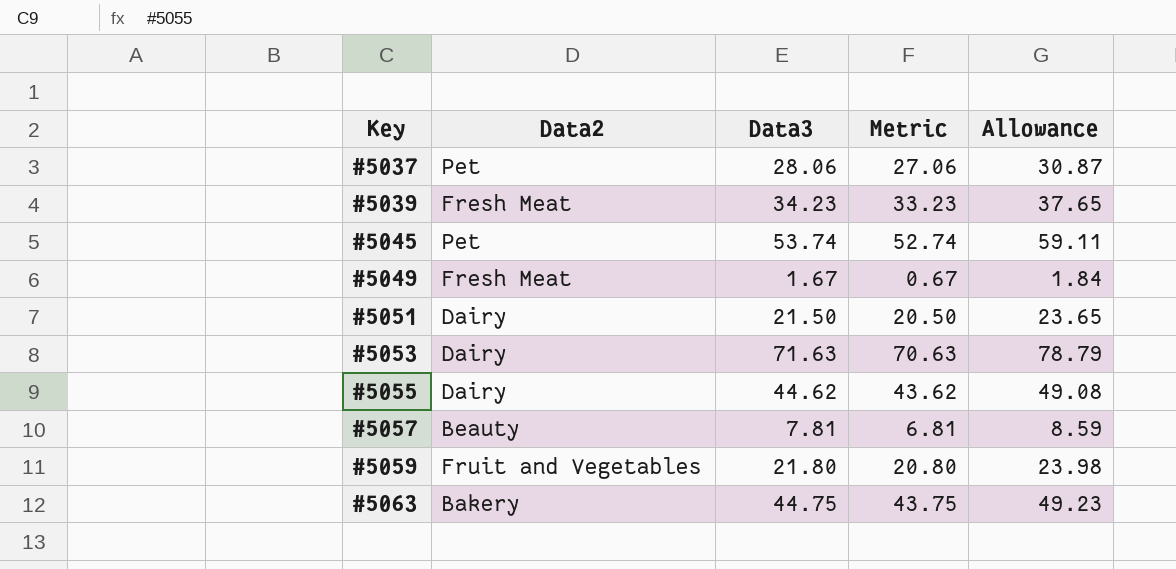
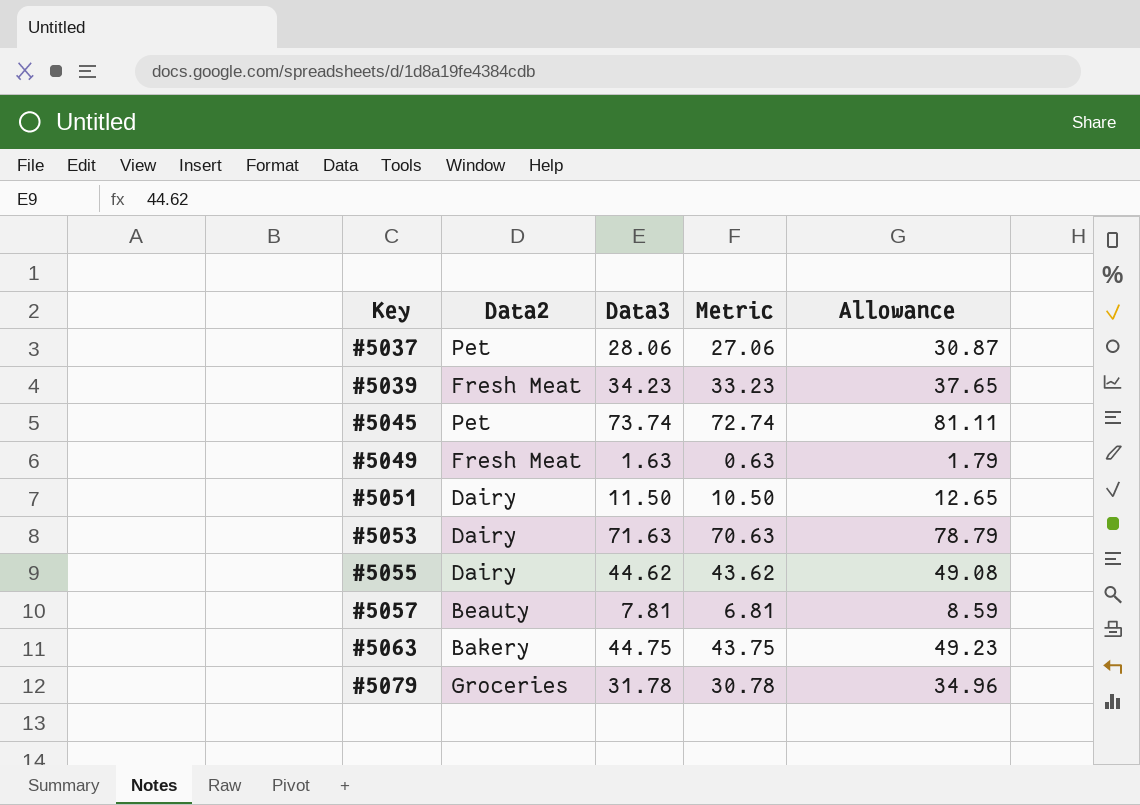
row #5059: Fruit and Vegetables | 21.80 | 20.80 | 23.98 -> none
#5045 | Data3: 53.74 -> 73.74
#5045 | Metric: 52.74 -> 72.74
#5045 | Allowance: 59.11 -> 81.11
#5049 | Data3: 1.67 -> 1.63
#5049 | Metric: 0.67 -> 0.63
#5049 | Allowance: 1.84 -> 1.79
#5051 | Data3: 21.50 -> 11.50
#5051 | Metric: 20.50 -> 10.50
#5051 | Allowance: 23.65 -> 12.65
row #5079: none -> Groceries | 31.78 | 30.78 | 34.96

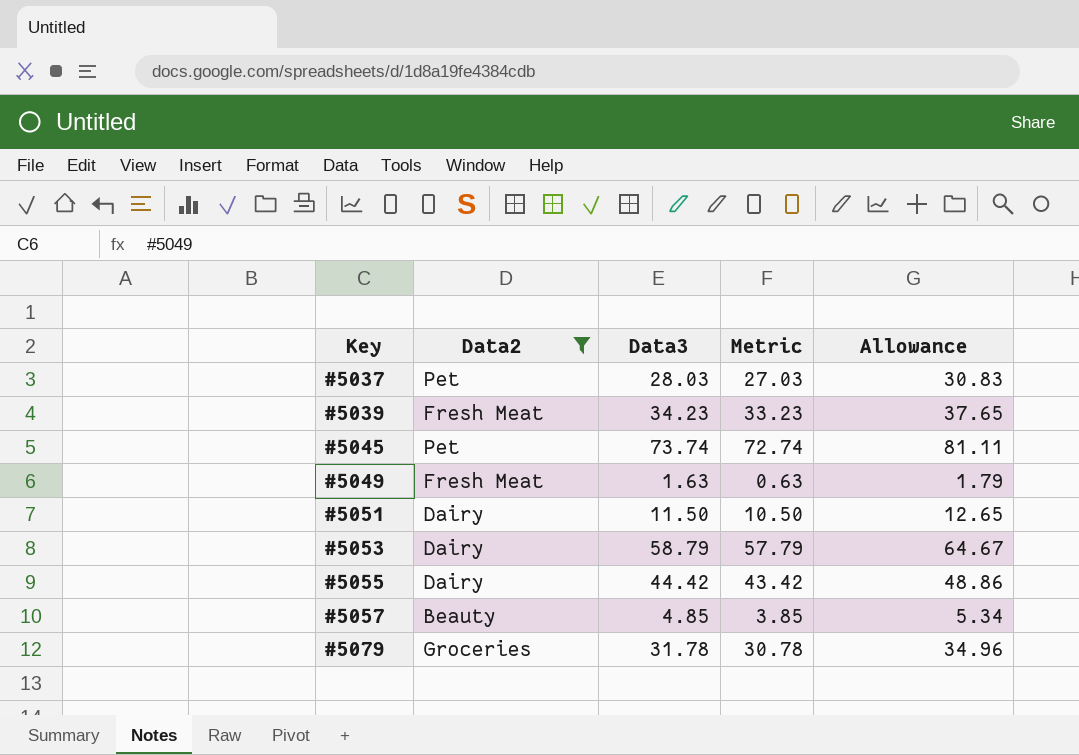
filter: none -> Data2 != Bakery
#5037 | Data3: 28.06 -> 28.03
#5037 | Metric: 27.06 -> 27.03
#5037 | Allowance: 30.87 -> 30.83
#5053 | Data3: 71.63 -> 58.79
#5053 | Metric: 70.63 -> 57.79
#5053 | Allowance: 78.79 -> 64.67
#5055 | Data3: 44.62 -> 44.42
#5055 | Metric: 43.62 -> 43.42
#5055 | Allowance: 49.08 -> 48.86
#5057 | Data3: 7.81 -> 4.85
#5057 | Metric: 6.81 -> 3.85
#5057 | Allowance: 8.59 -> 5.34

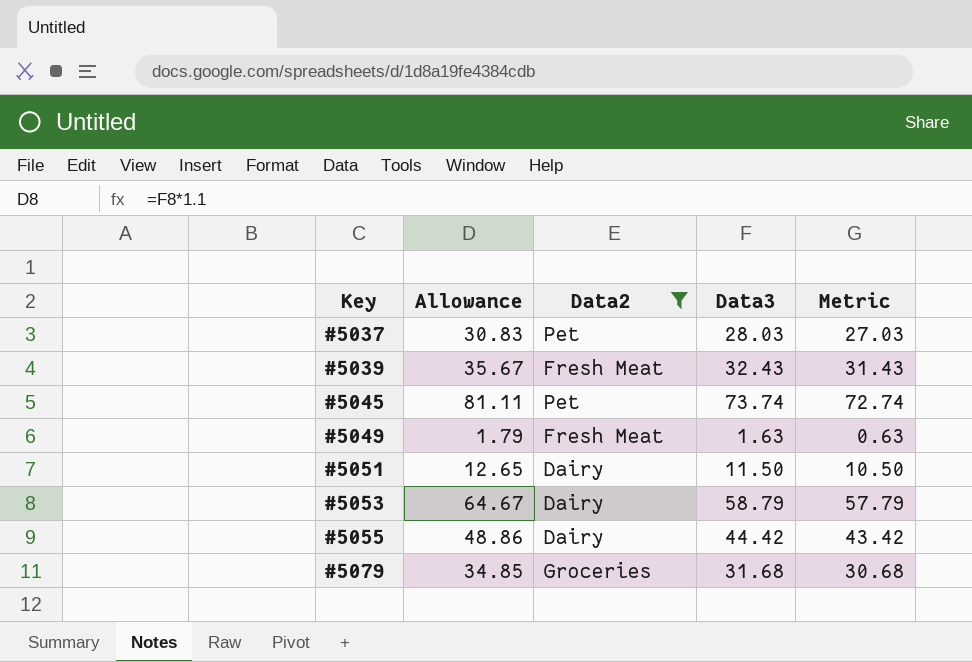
column Allowance | position: 5 -> 2
row #5057: Beauty | 4.85 | 3.85 | 5.34 -> none
#5039 | Allowance: 37.65 -> 35.67
#5039 | Data3: 34.23 -> 32.43
#5039 | Metric: 33.23 -> 31.43
#5079 | Allowance: 34.96 -> 34.85
#5079 | Data3: 31.78 -> 31.68
#5079 | Metric: 30.78 -> 30.68

